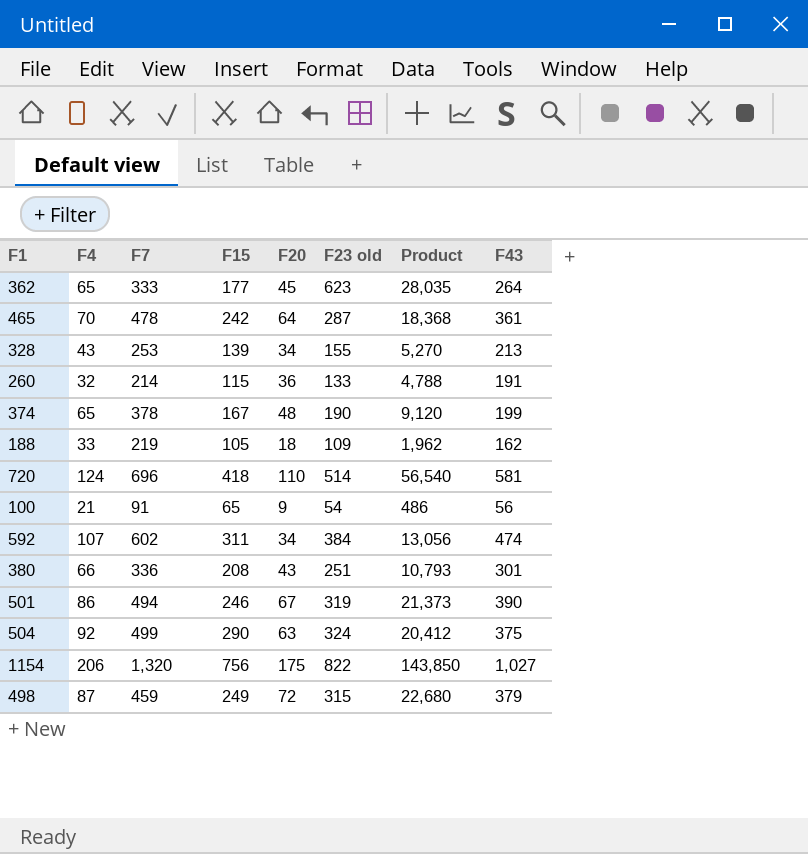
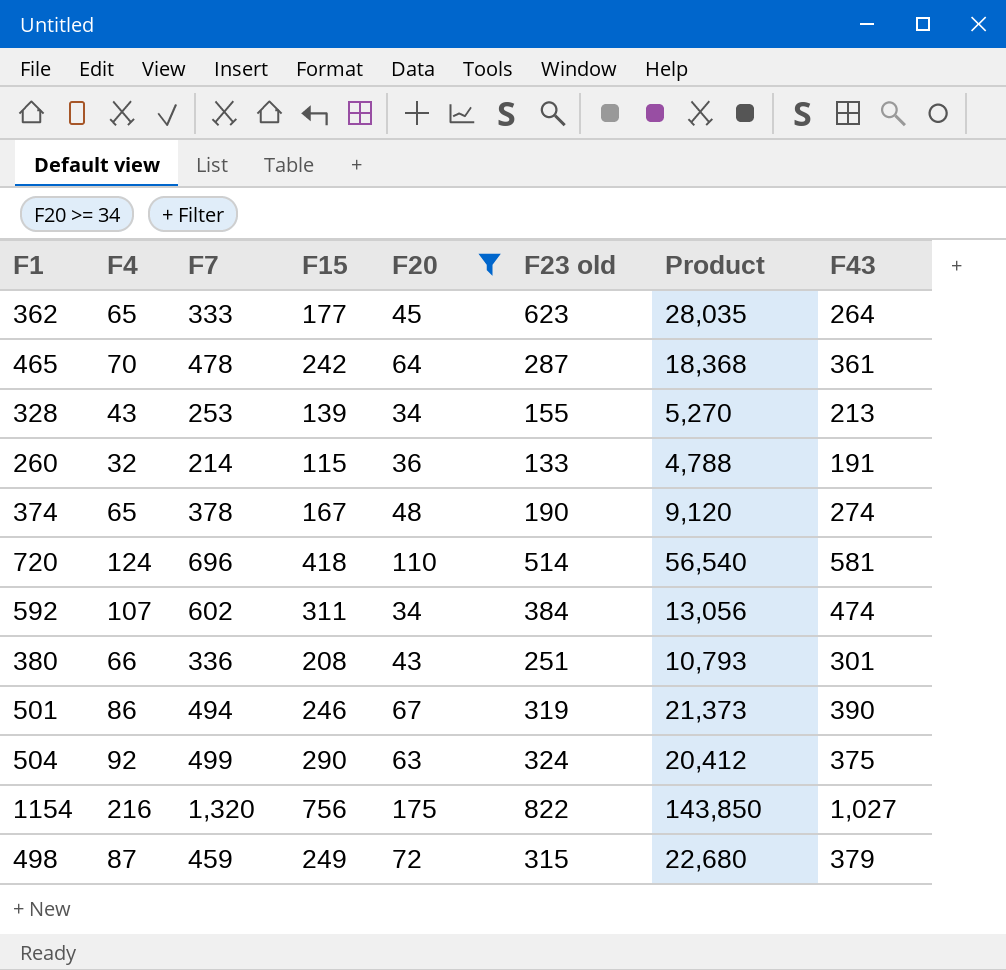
filter: none -> F20 >= 34
374 | F43: 199 -> 274
1154 | F4: 206 -> 216

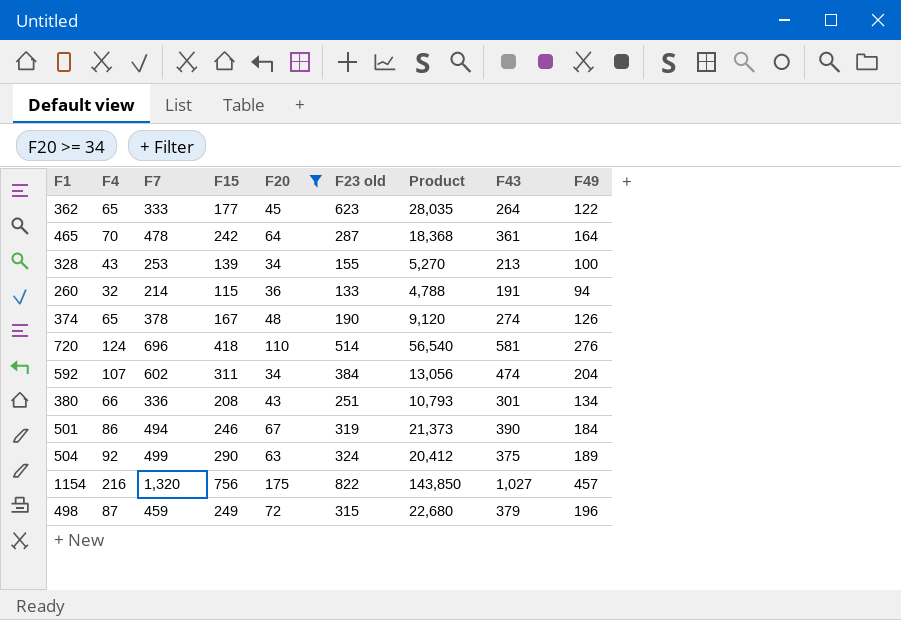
column F49 | position: none -> 9

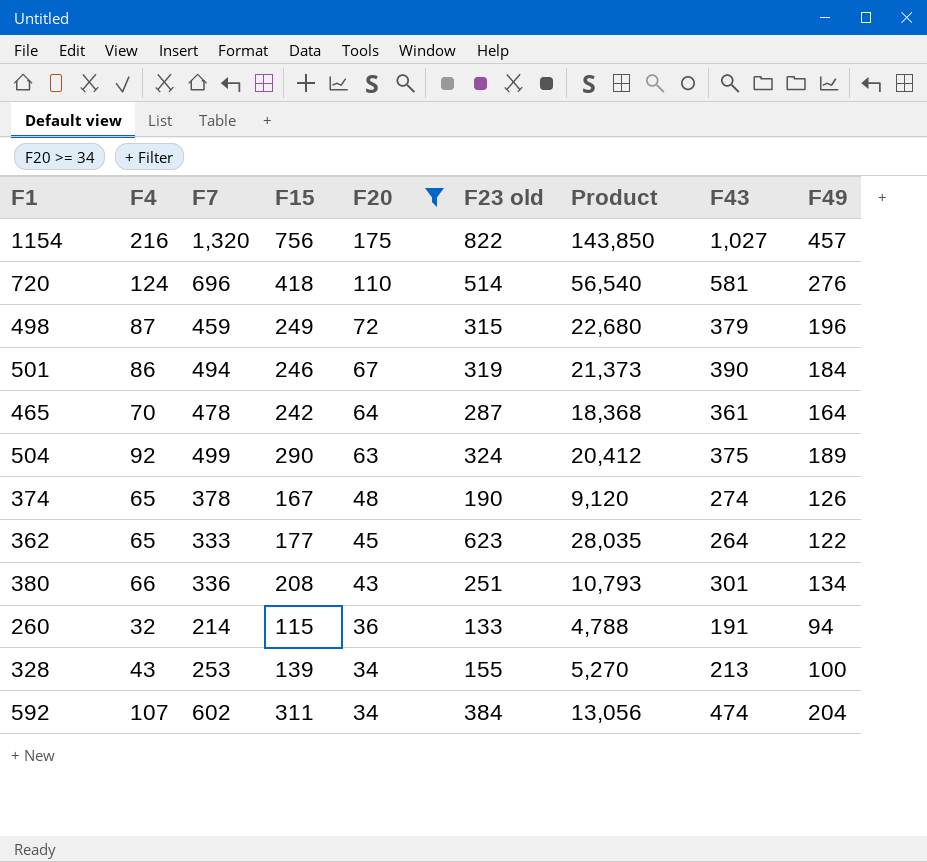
row order: none -> F20 descending

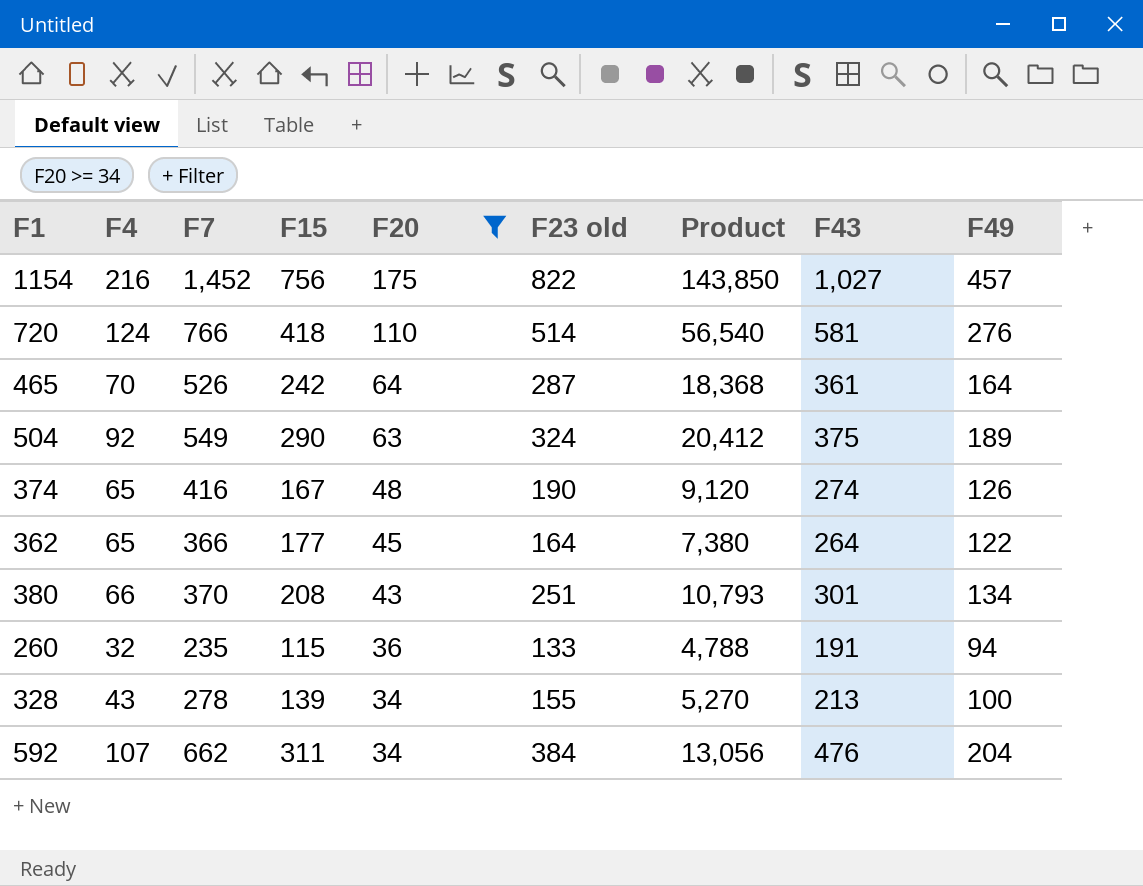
row 498: 87 | 459 | 249 | 72 | 315 | 22,680 | 379 | 196 -> none
row 501: 86 | 494 | 246 | 67 | 319 | 21,373 | 390 | 184 -> none
1154 | F7: 1,320 -> 1,452
720 | F7: 696 -> 766
465 | F7: 478 -> 526
504 | F7: 499 -> 549
374 | F7: 378 -> 416
362 | F7: 333 -> 366
362 | F23 old: 623 -> 164
362 | Product: 28,035 -> 7,380
380 | F7: 336 -> 370
260 | F7: 214 -> 235
328 | F7: 253 -> 278
592 | F7: 602 -> 662
592 | F43: 474 -> 476

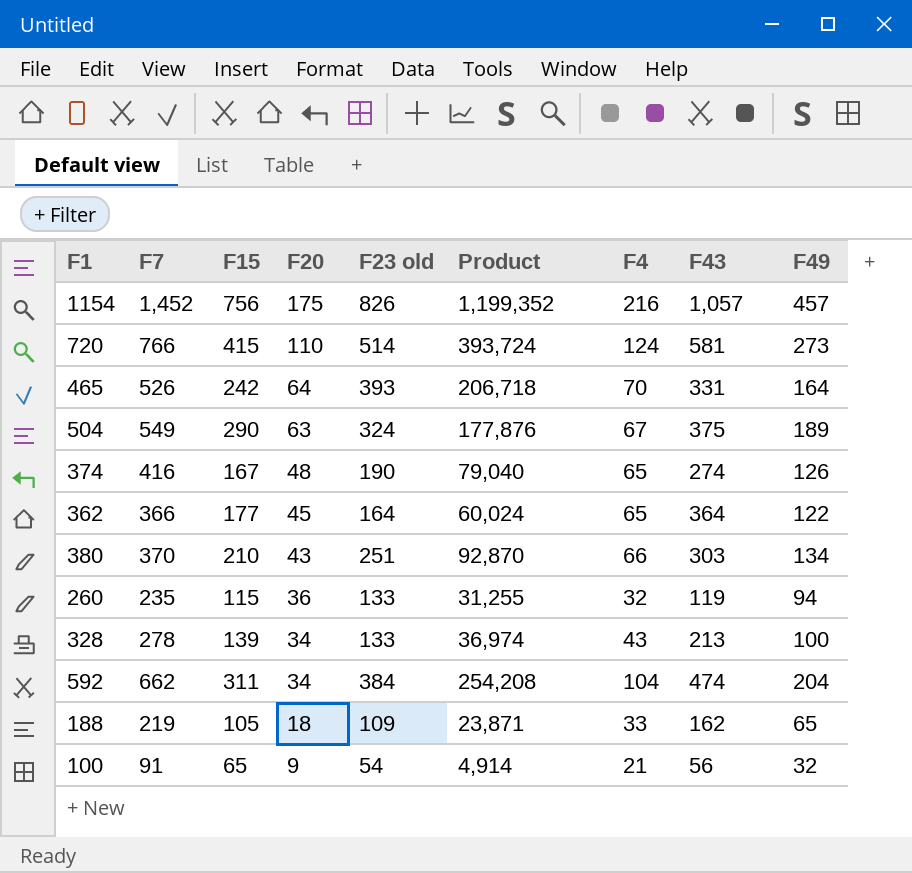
filter: F20 >= 34 -> none
column Product | formula: [F20] * [F23 old] -> [F7] * [F23 old]
column F4 | position: 2 -> 7
1154 | F23 old: 822 -> 826
1154 | F43: 1,027 -> 1,057
720 | F15: 418 -> 415
720 | F49: 276 -> 273
465 | F23 old: 287 -> 393
465 | F43: 361 -> 331
504 | F4: 92 -> 67
362 | F43: 264 -> 364
380 | F15: 208 -> 210
380 | F43: 301 -> 303
260 | F43: 191 -> 119
328 | F23 old: 155 -> 133
592 | F4: 107 -> 104
592 | F43: 476 -> 474

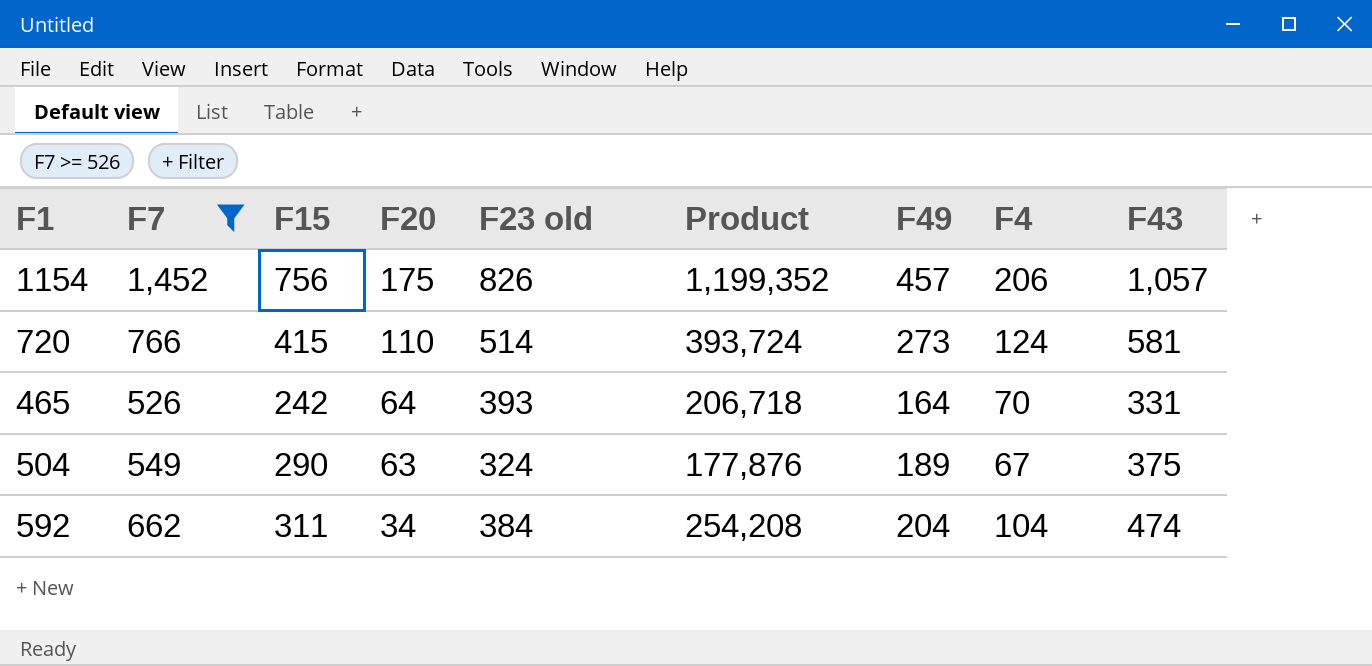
filter: none -> F7 >= 526
column F49 | position: 9 -> 7
1154 | F4: 216 -> 206

